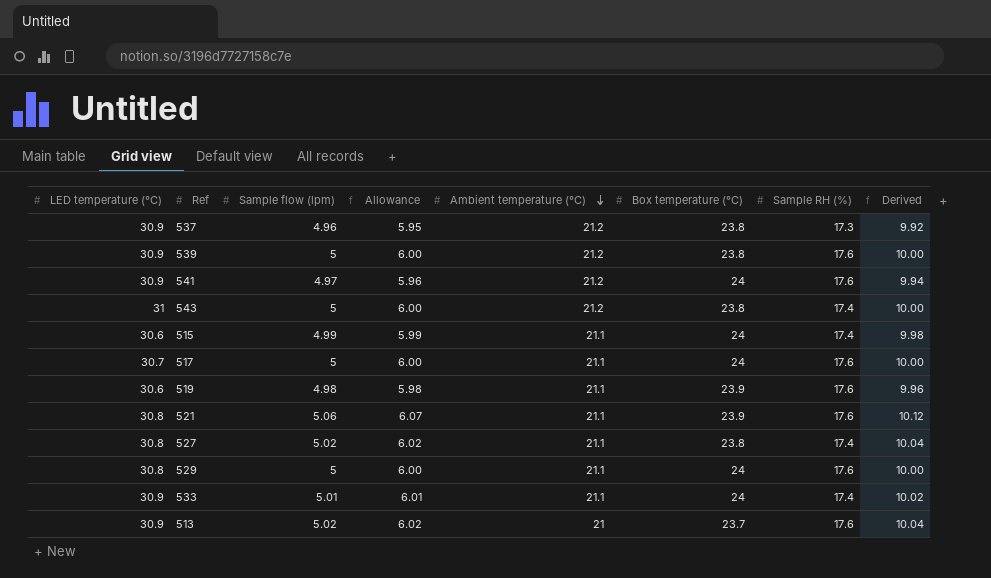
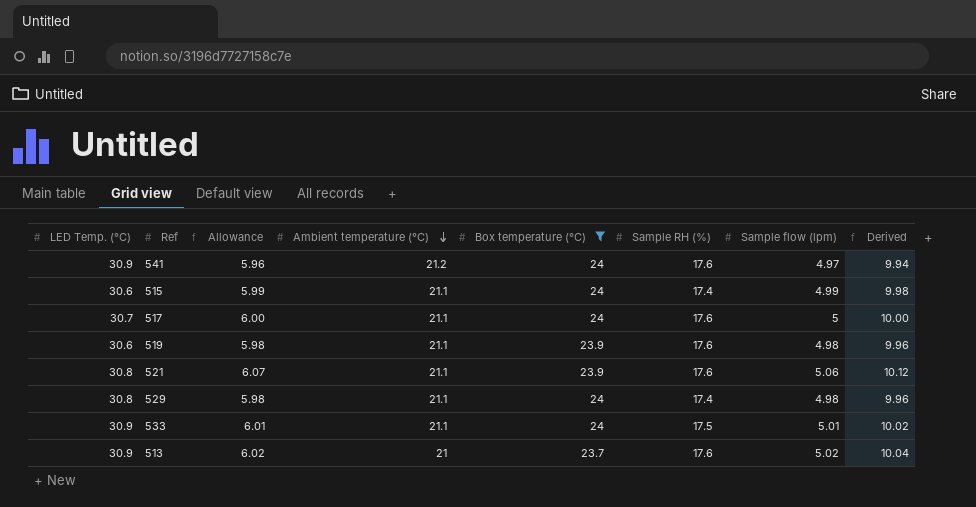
filter: none -> Box temperature (°C) != 23.8
column name: LED temperature (°C) -> LED Temp. (°C)
column Sample flow (lpm) | position: 3 -> 7
529 | Allowance: 6.00 -> 5.98
529 | Sample RH (%): 17.6 -> 17.4
529 | Sample flow (lpm): 5 -> 4.98
529 | Derived: 10.00 -> 9.96
533 | Sample RH (%): 17.4 -> 17.5

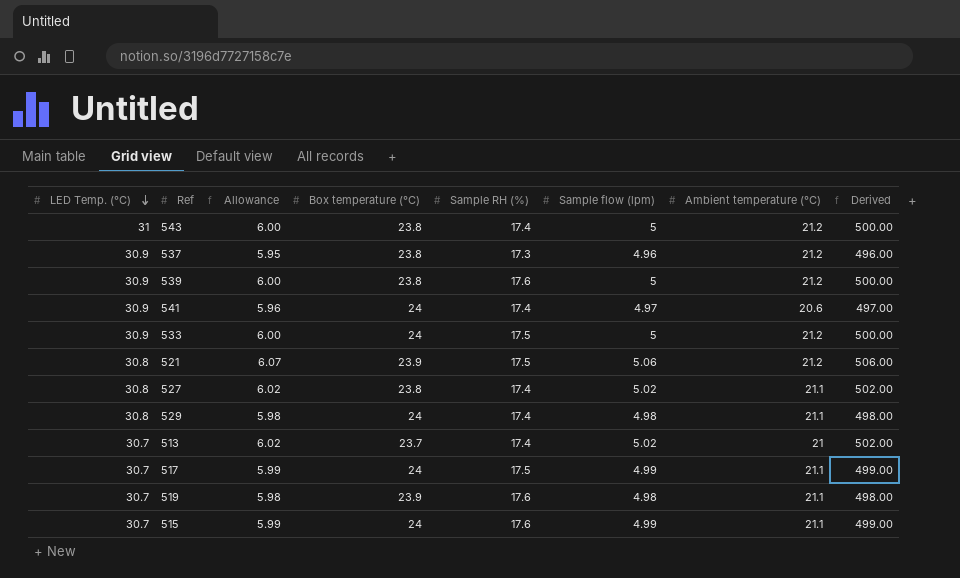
filter: Box temperature (°C) != 23.8 -> none
row order: Ambient temperature (°C) descending -> LED Temp. (°C) descending
column Ambient temperature (°C) | position: 4 -> 7
column Derived | formula: [Sample flow (lpm)] * 2 -> [Sample flow (lpm)] * 100
541 | Sample RH (%): 17.6 -> 17.4
541 | Ambient temperature (°C): 21.2 -> 20.6
533 | Allowance: 6.01 -> 6.00
533 | Sample flow (lpm): 5.01 -> 5
533 | Ambient temperature (°C): 21.1 -> 21.2
521 | Sample RH (%): 17.6 -> 17.5
521 | Ambient temperature (°C): 21.1 -> 21.2
513 | LED Temp. (°C): 30.9 -> 30.7
513 | Sample RH (%): 17.6 -> 17.4
517 | Allowance: 6.00 -> 5.99
517 | Sample RH (%): 17.6 -> 17.5
517 | Sample flow (lpm): 5 -> 4.99
519 | LED Temp. (°C): 30.6 -> 30.7
515 | LED Temp. (°C): 30.6 -> 30.7
515 | Sample RH (%): 17.4 -> 17.6

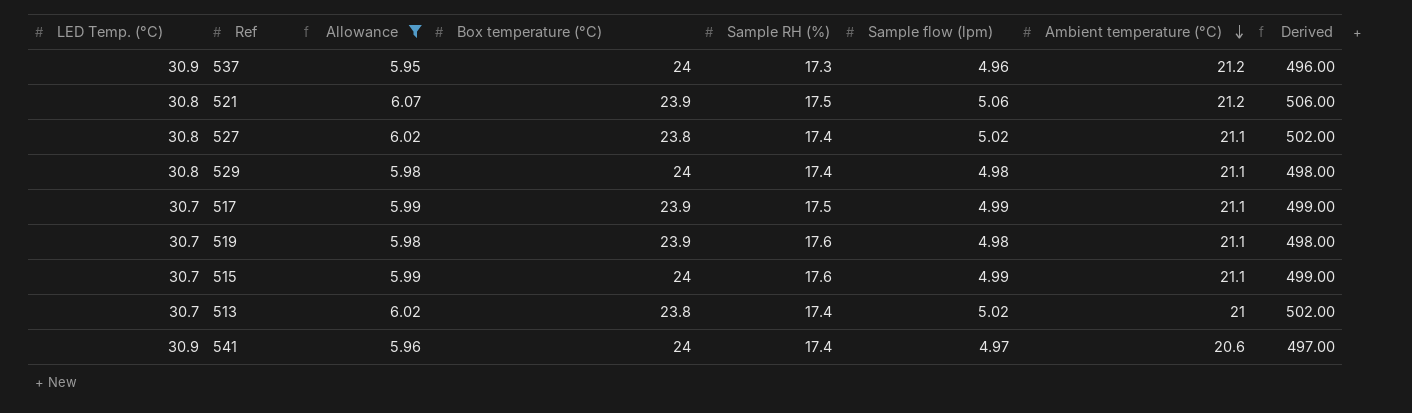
filter: none -> Allowance != 6.00
row order: LED Temp. (°C) descending -> Ambient temperature (°C) descending
537 | Box temperature (°C): 23.8 -> 24
517 | Box temperature (°C): 24 -> 23.9
513 | Box temperature (°C): 23.7 -> 23.8

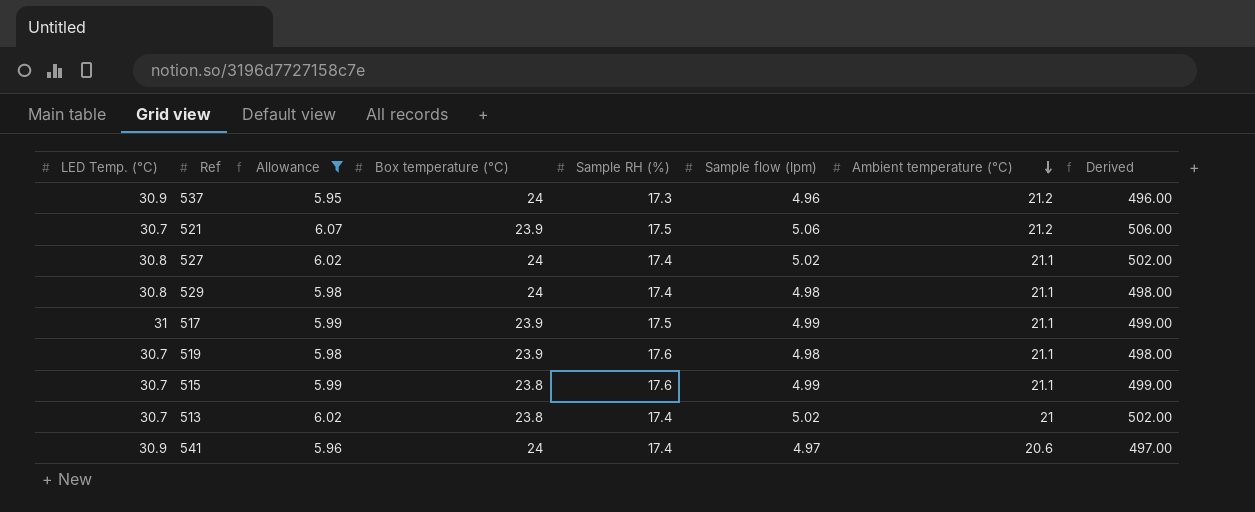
521 | LED Temp. (°C): 30.8 -> 30.7
527 | Box temperature (°C): 23.8 -> 24
517 | LED Temp. (°C): 30.7 -> 31
515 | Box temperature (°C): 24 -> 23.8

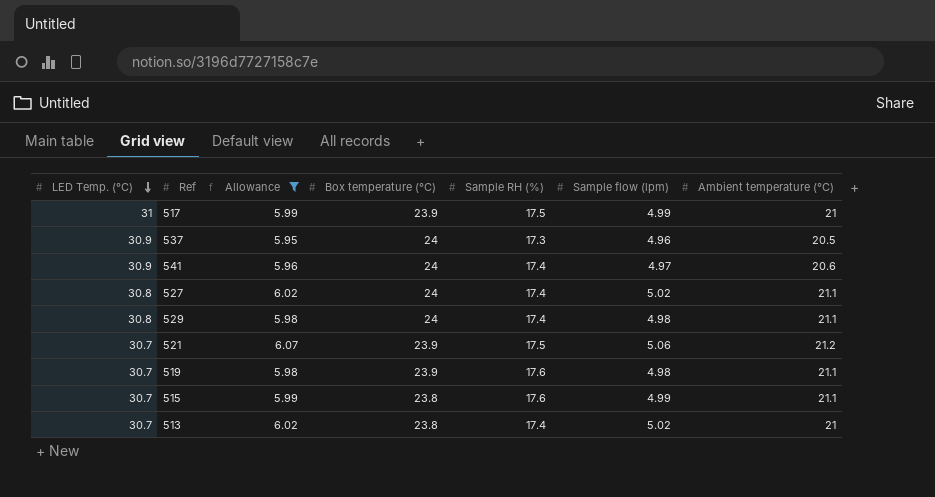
row order: Ambient temperature (°C) descending -> LED Temp. (°C) descending
column Derived | formula: [Sample flow (lpm)] * 100 -> none
517 | Ambient temperature (°C): 21.1 -> 21
537 | Ambient temperature (°C): 21.2 -> 20.5

